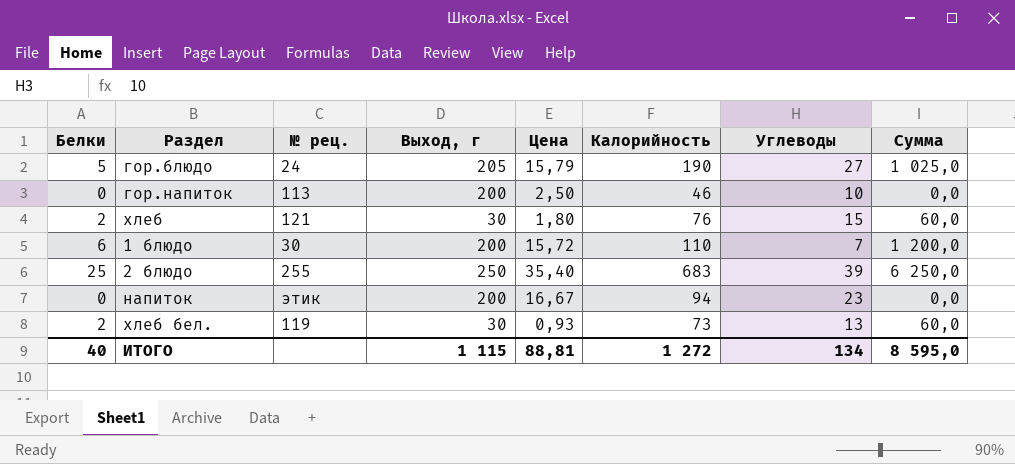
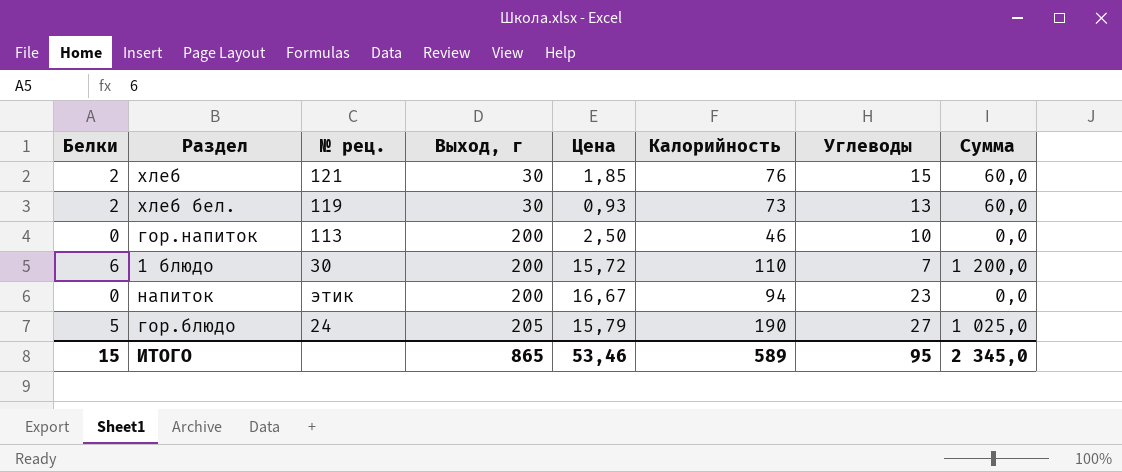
row order: none -> Выход, г ascending
row 2 блюдо: 25 | 255 | 250 | 35,40 | 683 | 39 | 6 250,0 -> none
хлеб | Цена: 1,80 -> 1,85
ИТОГО | Белки: 40 -> 15
ИТОГО | Выход, г: 1 115 -> 865
ИТОГО | Цена: 88,81 -> 53,46
ИТОГО | Калорийность: 1 272 -> 589
ИТОГО | Углеводы: 134 -> 95
ИТОГО | Сумма: 8 595,0 -> 2 345,0

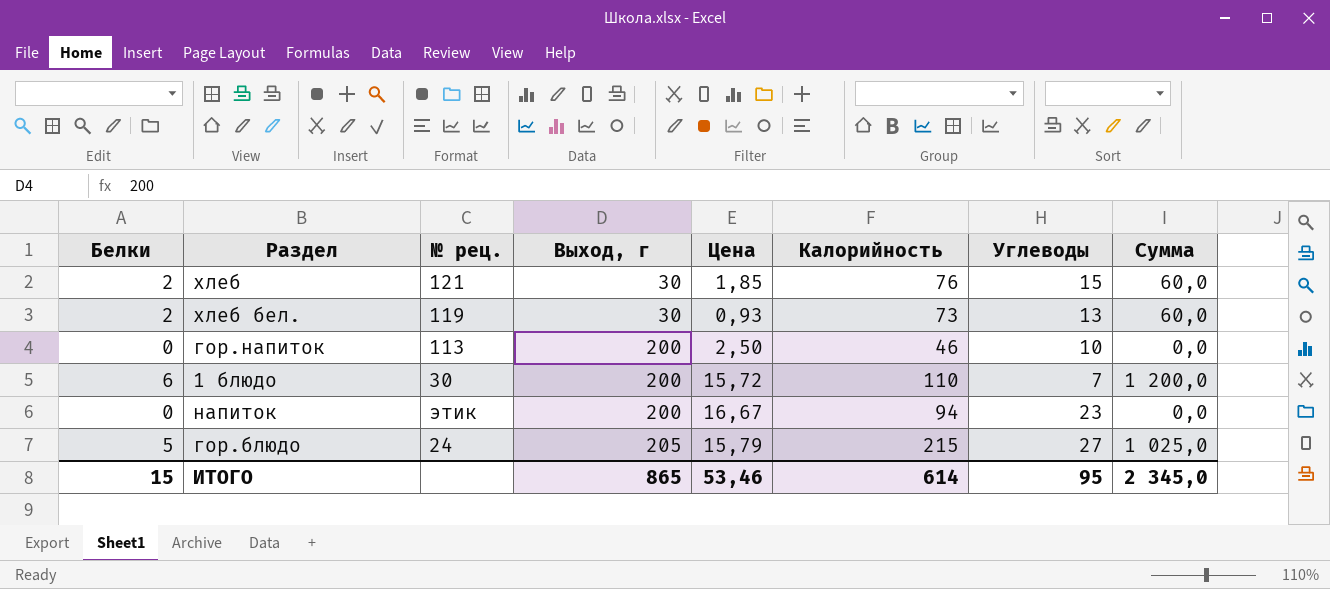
гор.блюдо | Калорийность: 190 -> 215
ИТОГО | Калорийность: 589 -> 614

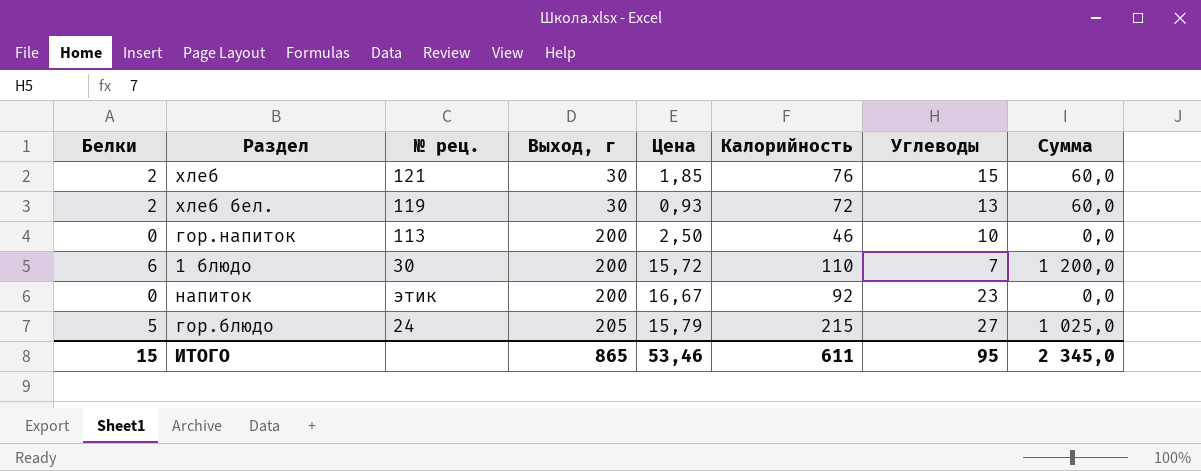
хлеб бел. | Калорийность: 73 -> 72
напиток | Калорийность: 94 -> 92
ИТОГО | Калорийность: 614 -> 611

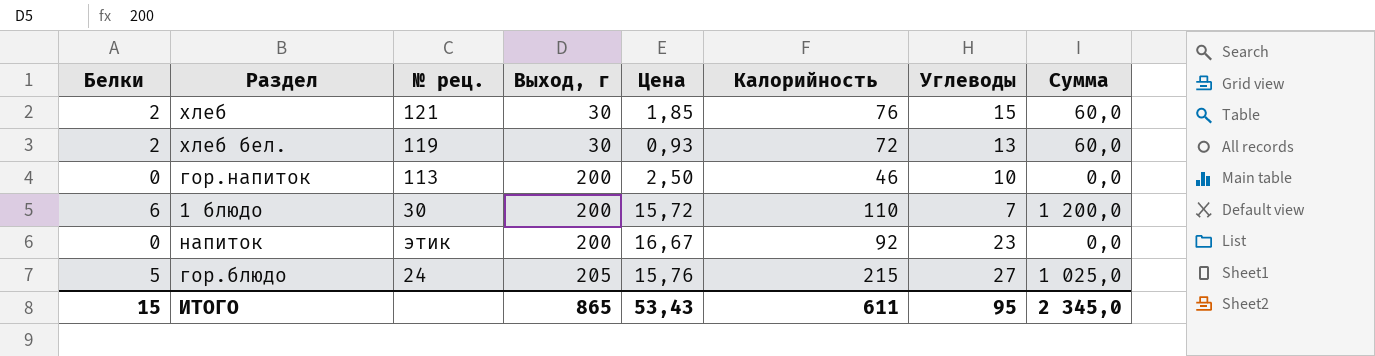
гор.блюдо | Цена: 15,79 -> 15,76
ИТОГО | Цена: 53,46 -> 53,43

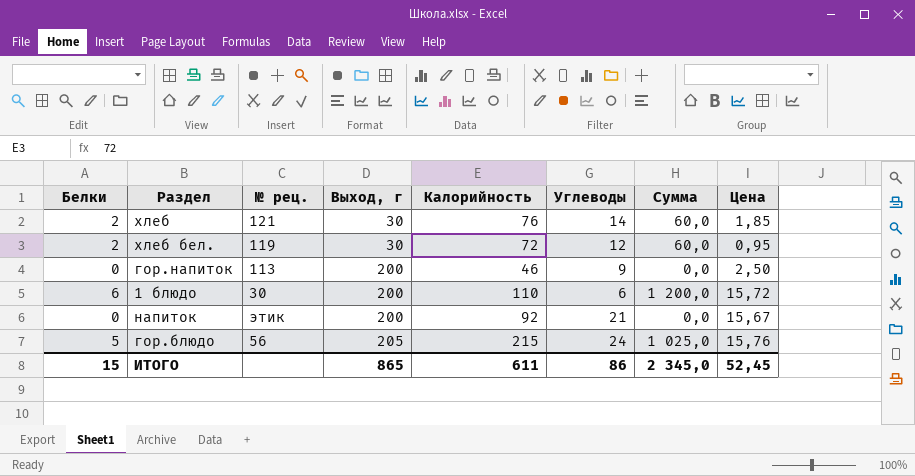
column Цена | position: 5 -> 8
хлеб | Углеводы: 15 -> 14
хлеб бел. | Углеводы: 13 -> 12
хлеб бел. | Цена: 0,93 -> 0,95
гор.напиток | Углеводы: 10 -> 9
1 блюдо | Углеводы: 7 -> 6
напиток | Углеводы: 23 -> 21
напиток | Цена: 16,67 -> 15,67
гор.блюдо | № рец.: 24 -> 56
гор.блюдо | Углеводы: 27 -> 24
ИТОГО | Углеводы: 95 -> 86
ИТОГО | Цена: 53,43 -> 52,45

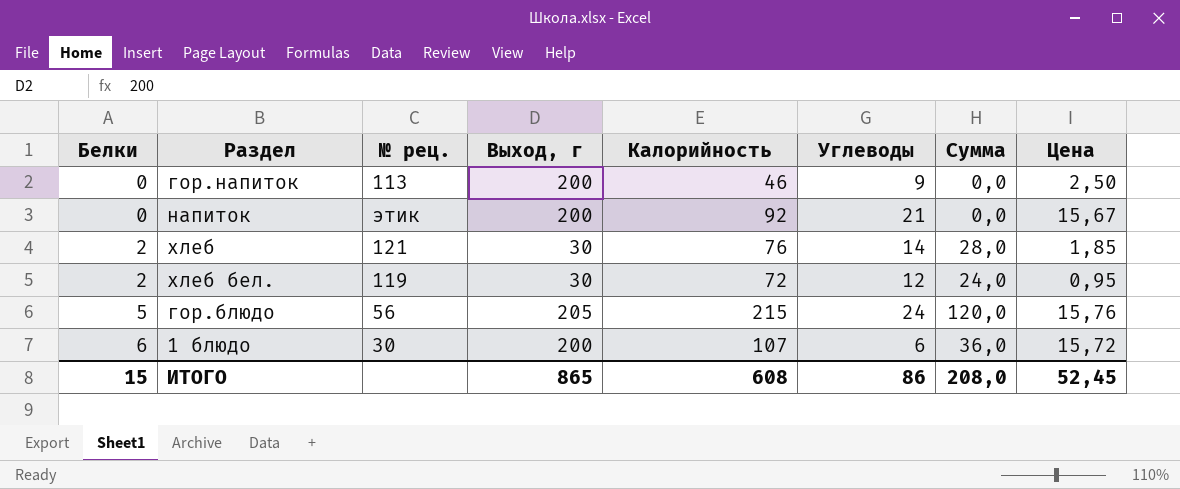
row order: Выход, г ascending -> Белки ascending
column Сумма | formula: [Белки] * [Выход, г] -> [Белки] * [Углеводы]
1 блюдо | Калорийность: 110 -> 107
ИТОГО | Калорийность: 611 -> 608
ИТОГО | Сумма: 2 345,0 -> 208,0

